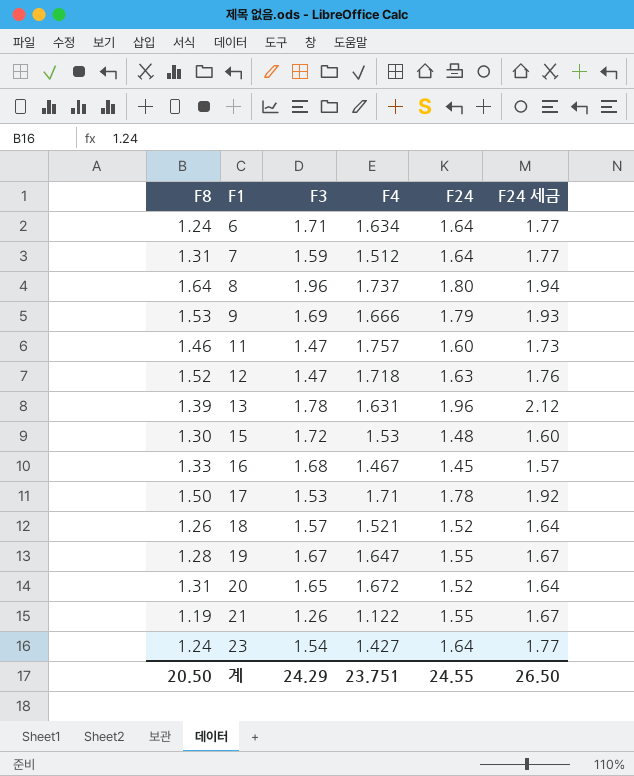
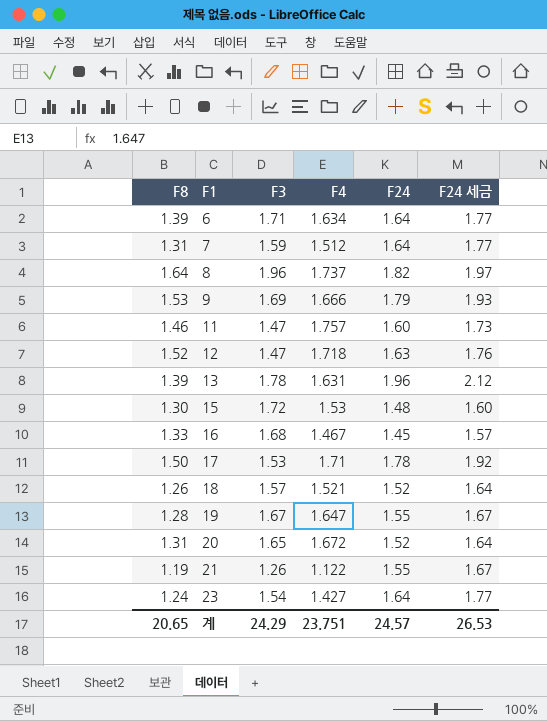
6 | F8: 1.24 -> 1.39
8 | F24: 1.80 -> 1.82
8 | F24 세금: 1.94 -> 1.97
계 | F8: 20.50 -> 20.65
계 | F24: 24.55 -> 24.57
계 | F24 세금: 26.50 -> 26.53

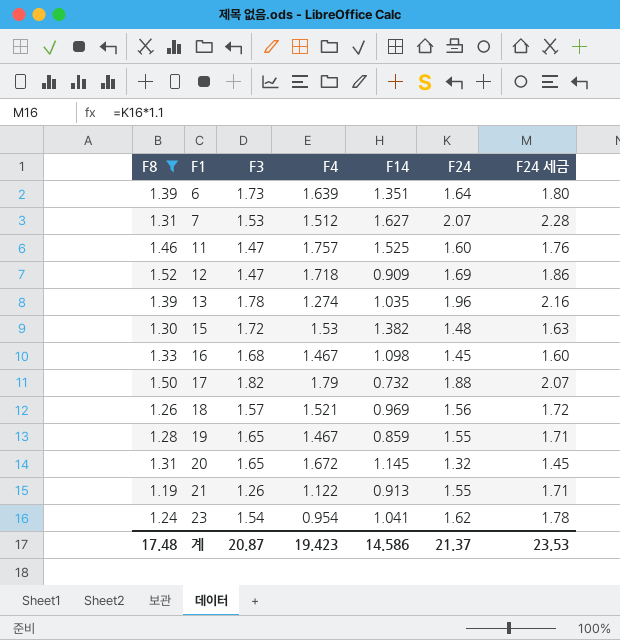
filter: none -> F8 <= 1.52
column F14 | position: none -> 5
column F24 세금 | formula: [F24] * 1.08 -> [F24] * 1.1
6 | F3: 1.71 -> 1.73
6 | F4: 1.634 -> 1.639
7 | F3: 1.59 -> 1.53
7 | F24: 1.64 -> 2.07
12 | F24: 1.63 -> 1.69
13 | F4: 1.631 -> 1.274
17 | F3: 1.53 -> 1.82
17 | F4: 1.71 -> 1.79
17 | F24: 1.78 -> 1.88
18 | F24: 1.52 -> 1.56
19 | F3: 1.67 -> 1.65
19 | F4: 1.647 -> 1.467
20 | F24: 1.52 -> 1.32
23 | F4: 1.427 -> 0.954
23 | F24: 1.64 -> 1.62
계 | F8: 20.65 -> 17.48
계 | F3: 24.29 -> 20.87
계 | F4: 23.751 -> 19.423
계 | F24: 24.57 -> 21.37
계 | F24 세금: 26.53 -> 23.53

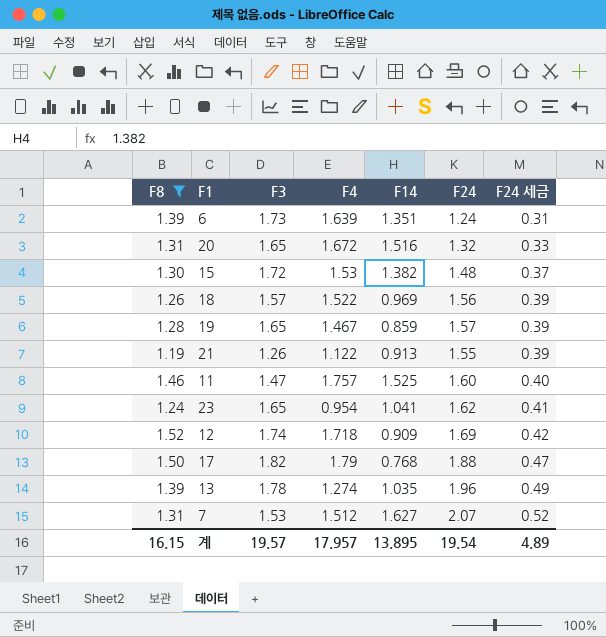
row order: F1 ascending -> F24 세금 ascending
column F24 세금 | formula: [F24] * 1.1 -> [F24] * 0.25
row 16: 1.33 | 1.68 | 1.467 | 1.098 | 1.45 | 1.60 -> none
6 | F24: 1.64 -> 1.24
20 | F14: 1.145 -> 1.516
18 | F4: 1.521 -> 1.522
19 | F24: 1.55 -> 1.57
23 | F3: 1.54 -> 1.65
12 | F3: 1.47 -> 1.74
17 | F14: 0.732 -> 0.768
계 | F8: 17.48 -> 16.15
계 | F3: 20.87 -> 19.57
계 | F4: 19.423 -> 17.957
계 | F14: 14.586 -> 13.895
계 | F24: 21.37 -> 19.54
계 | F24 세금: 23.53 -> 4.89

